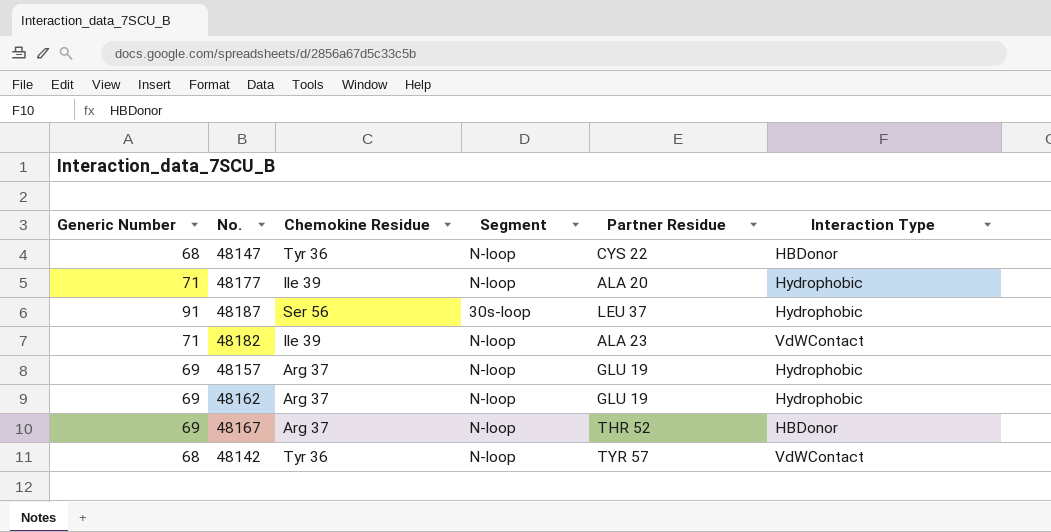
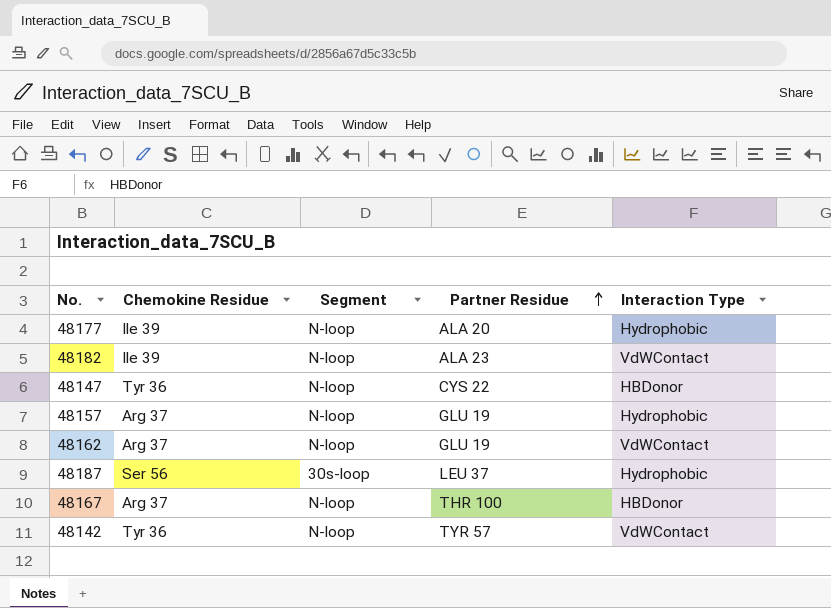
row order: none -> Partner Residue ascending
column Generic Number | position: 1 -> none
48162 | Interaction Type: Hydrophobic -> VdWContact
48167 | Partner Residue: THR 52 -> THR 100

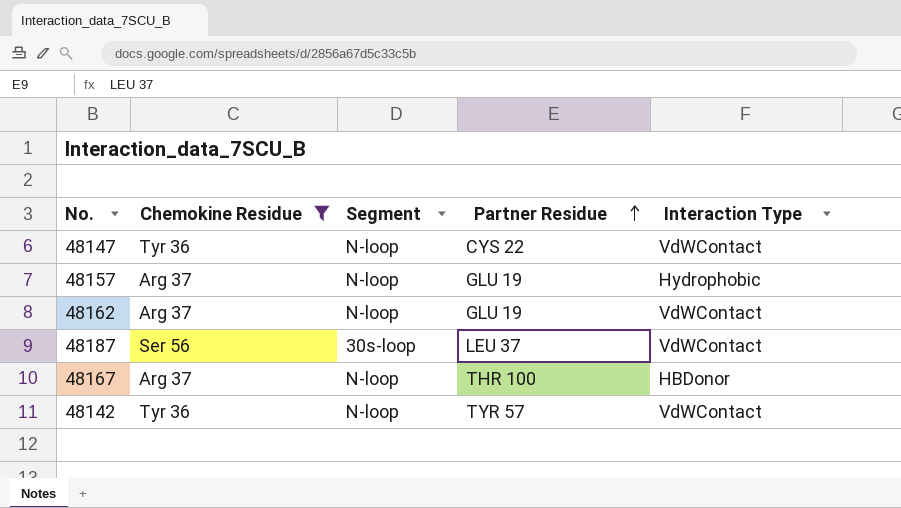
filter: none -> Chemokine Residue != Ile 39
48147 | Interaction Type: HBDonor -> VdWContact
48187 | Interaction Type: Hydrophobic -> VdWContact

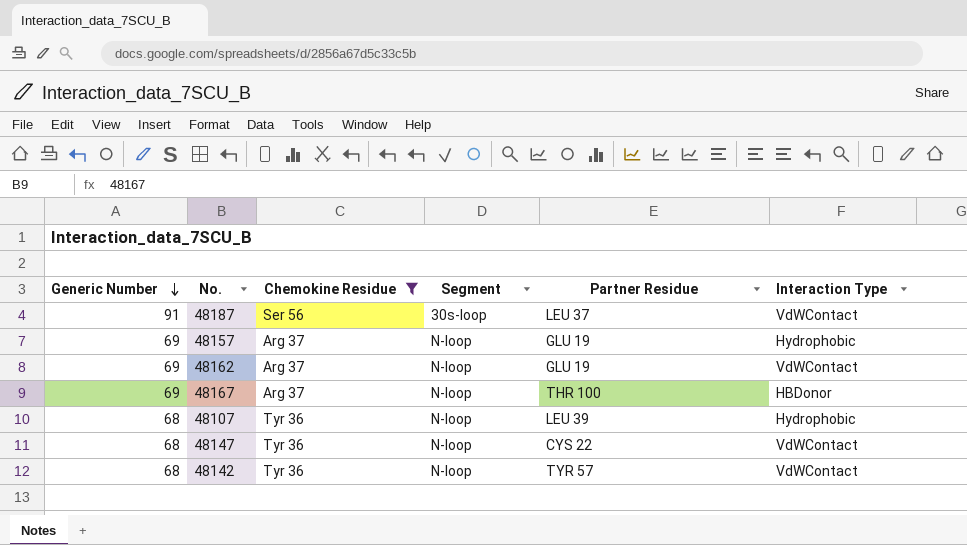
row order: Partner Residue ascending -> Generic Number descending
column Generic Number | position: none -> 1
row 48107: none -> 68 | Tyr 36 | N-loop | LEU 39 | Hydrophobic

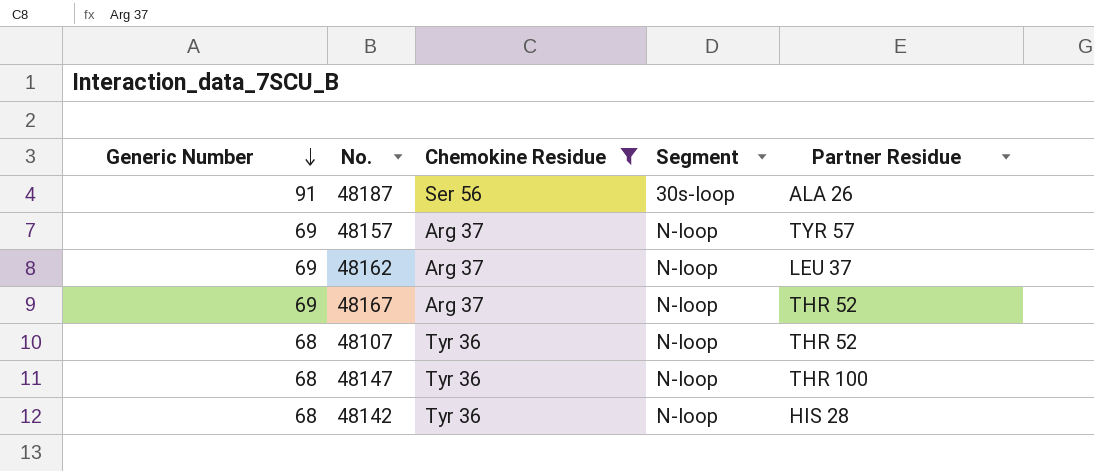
column Interaction Type | position: 6 -> none
48187 | Partner Residue: LEU 37 -> ALA 26
48157 | Partner Residue: GLU 19 -> TYR 57
48162 | Partner Residue: GLU 19 -> LEU 37
48167 | Partner Residue: THR 100 -> THR 52
48107 | Partner Residue: LEU 39 -> THR 52
48147 | Partner Residue: CYS 22 -> THR 100
48142 | Partner Residue: TYR 57 -> HIS 28

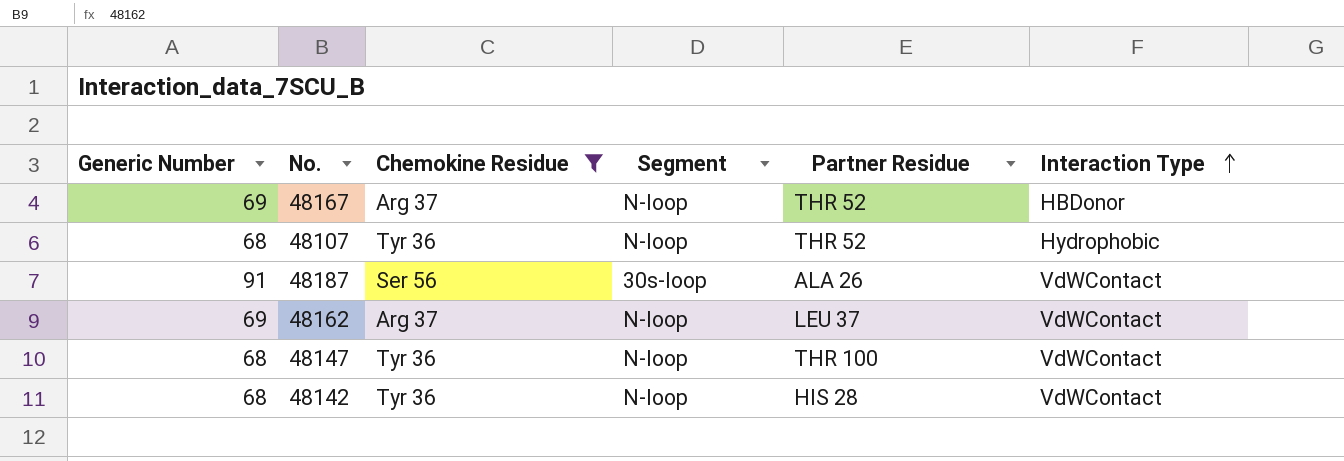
row order: Generic Number descending -> Interaction Type ascending
column Interaction Type | position: none -> 6
row 48157: 69 | Arg 37 | N-loop | TYR 57 -> none

